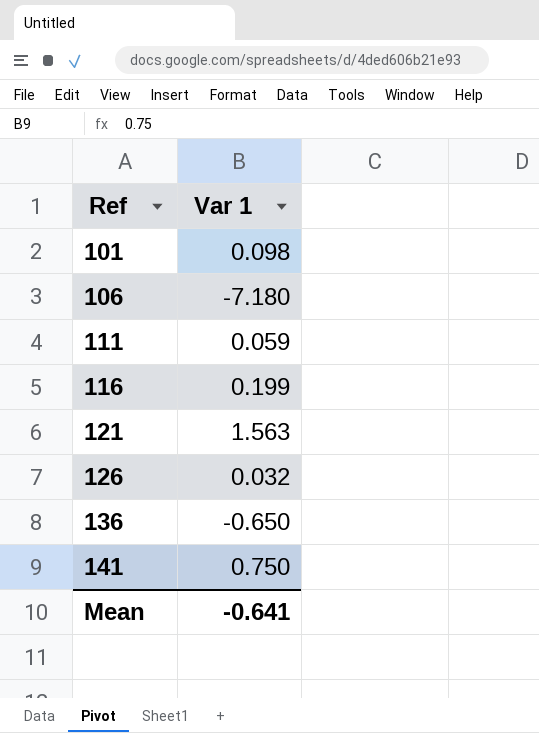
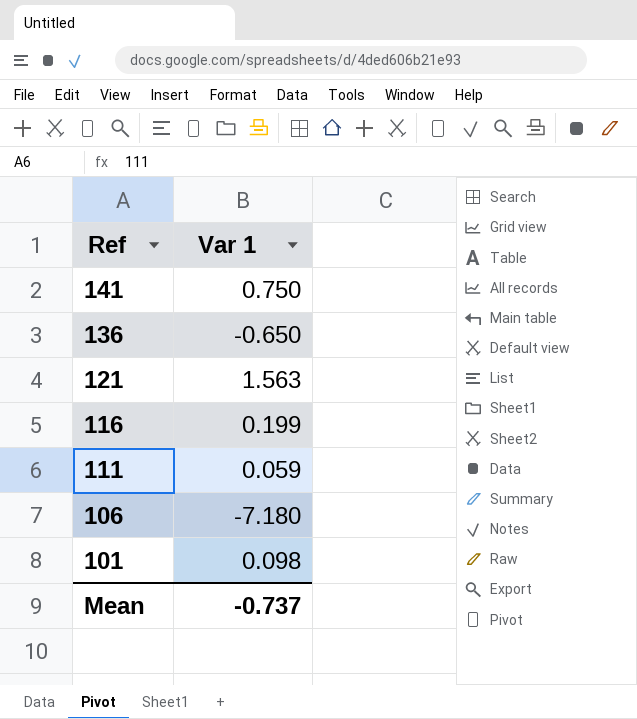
row order: Ref ascending -> Ref descending
row 126: 0.032 -> none
Mean | Var 1: -0.641 -> -0.737

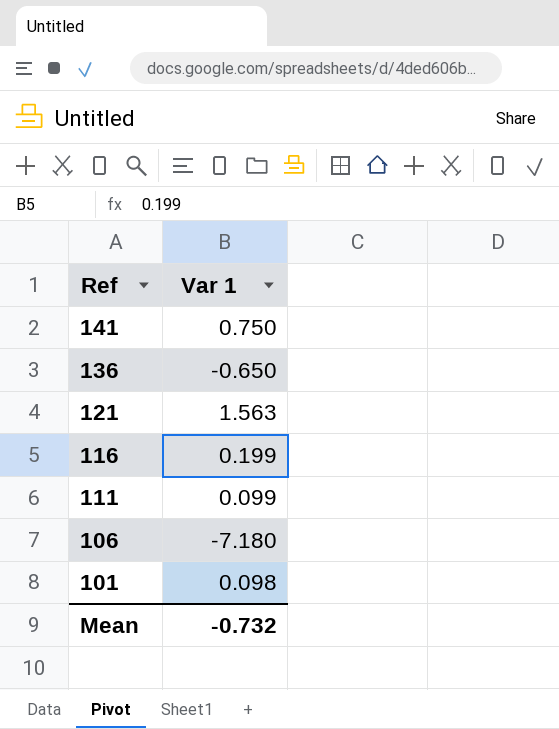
111 | Var 1: 0.059 -> 0.099
Mean | Var 1: -0.737 -> -0.732

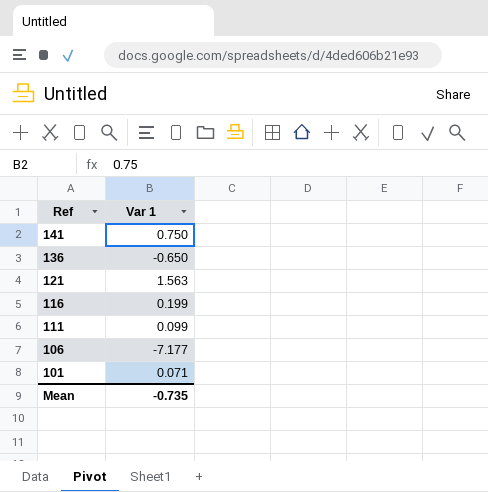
106 | Var 1: -7.180 -> -7.177
101 | Var 1: 0.098 -> 0.071
Mean | Var 1: -0.732 -> -0.735

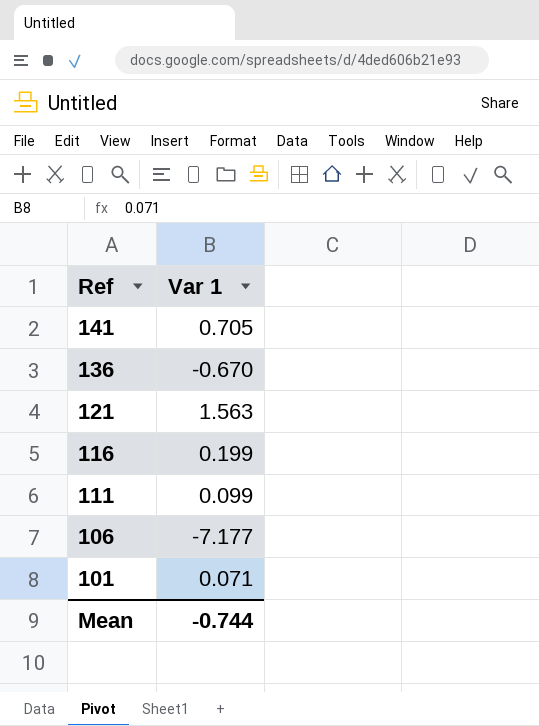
141 | Var 1: 0.750 -> 0.705
136 | Var 1: -0.650 -> -0.670
Mean | Var 1: -0.735 -> -0.744

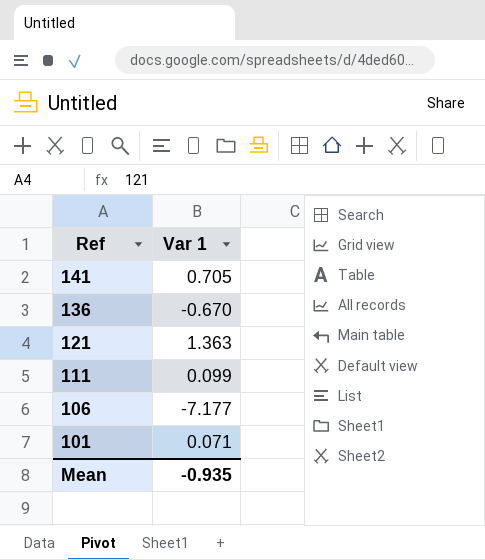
row 116: 0.199 -> none
121 | Var 1: 1.563 -> 1.363
Mean | Var 1: -0.744 -> -0.935

